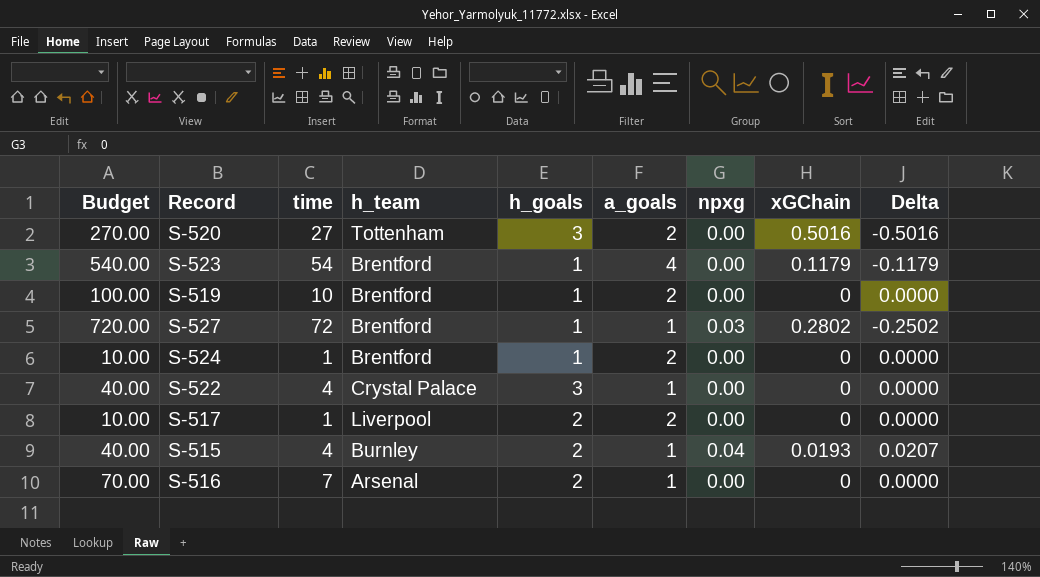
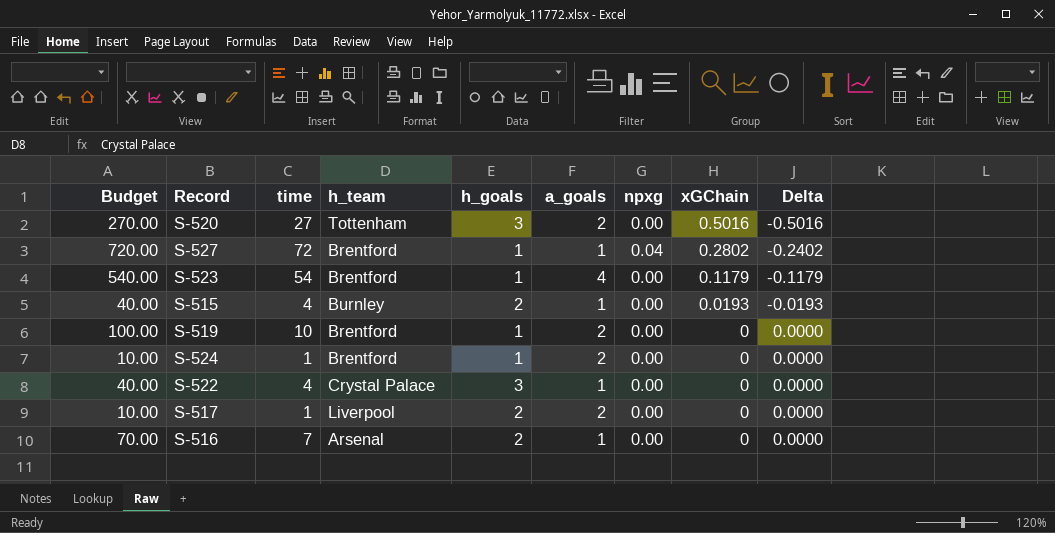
row order: none -> xGChain descending
S-527 | npxg: 0.03 -> 0.04
S-527 | Delta: -0.2502 -> -0.2402
S-515 | npxg: 0.04 -> 0.00
S-515 | Delta: 0.0207 -> -0.0193

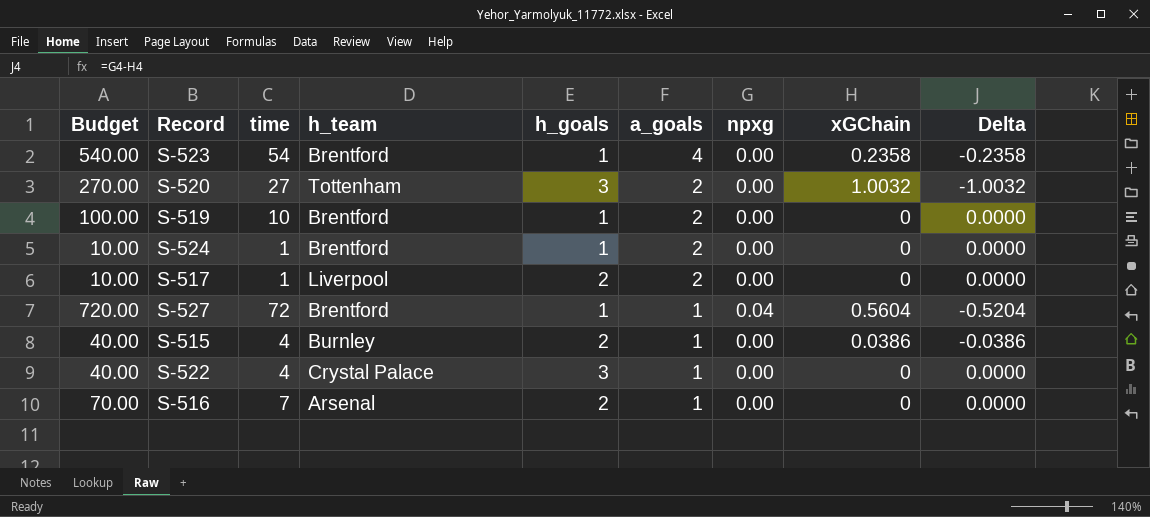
row order: xGChain descending -> a_goals descending
S-523 | xGChain: 0.1179 -> 0.2358
S-523 | Delta: -0.1179 -> -0.2358
S-520 | xGChain: 0.5016 -> 1.0032
S-520 | Delta: -0.5016 -> -1.0032
S-527 | xGChain: 0.2802 -> 0.5604
S-527 | Delta: -0.2402 -> -0.5204
S-515 | xGChain: 0.0193 -> 0.0386
S-515 | Delta: -0.0193 -> -0.0386

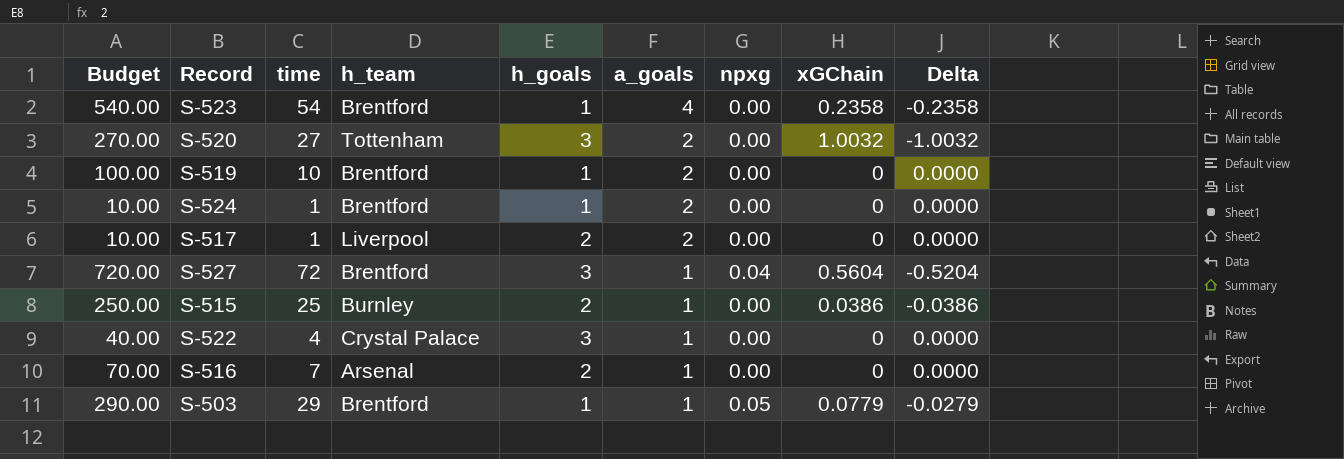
S-527 | h_goals: 1 -> 3
S-515 | Budget: 40.00 -> 250.00
S-515 | time: 4 -> 25
row S-503: none -> 290.00 | 29 | Brentford | 1 | 1 | 0.05 | 0.0779 | -0.0279

